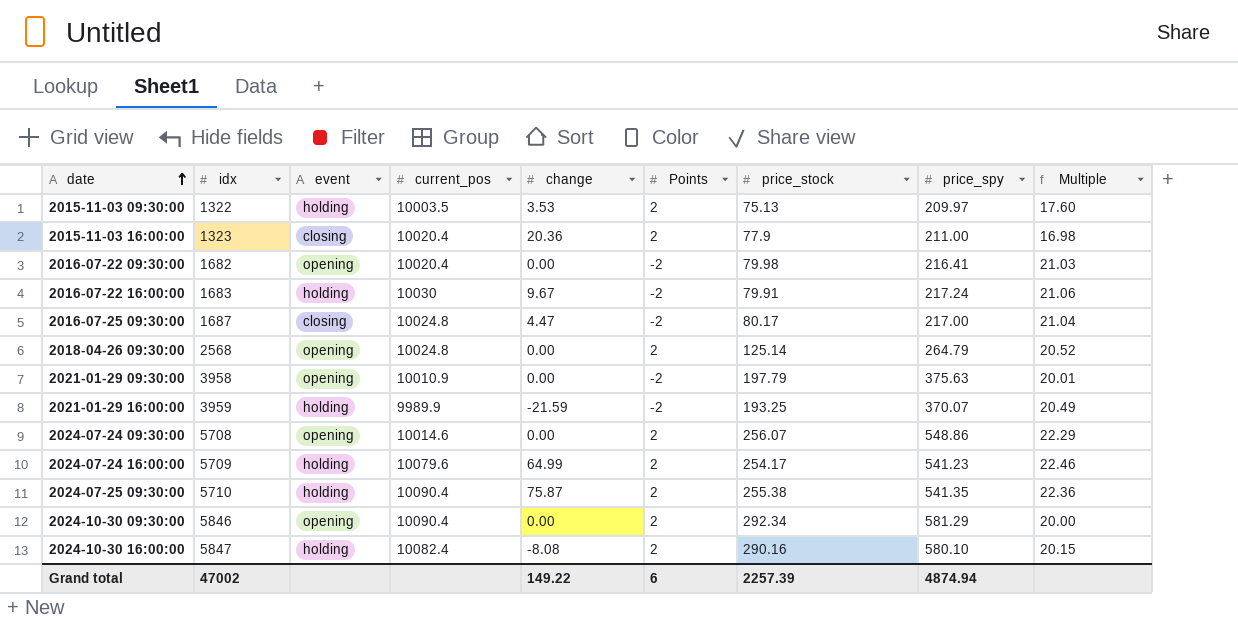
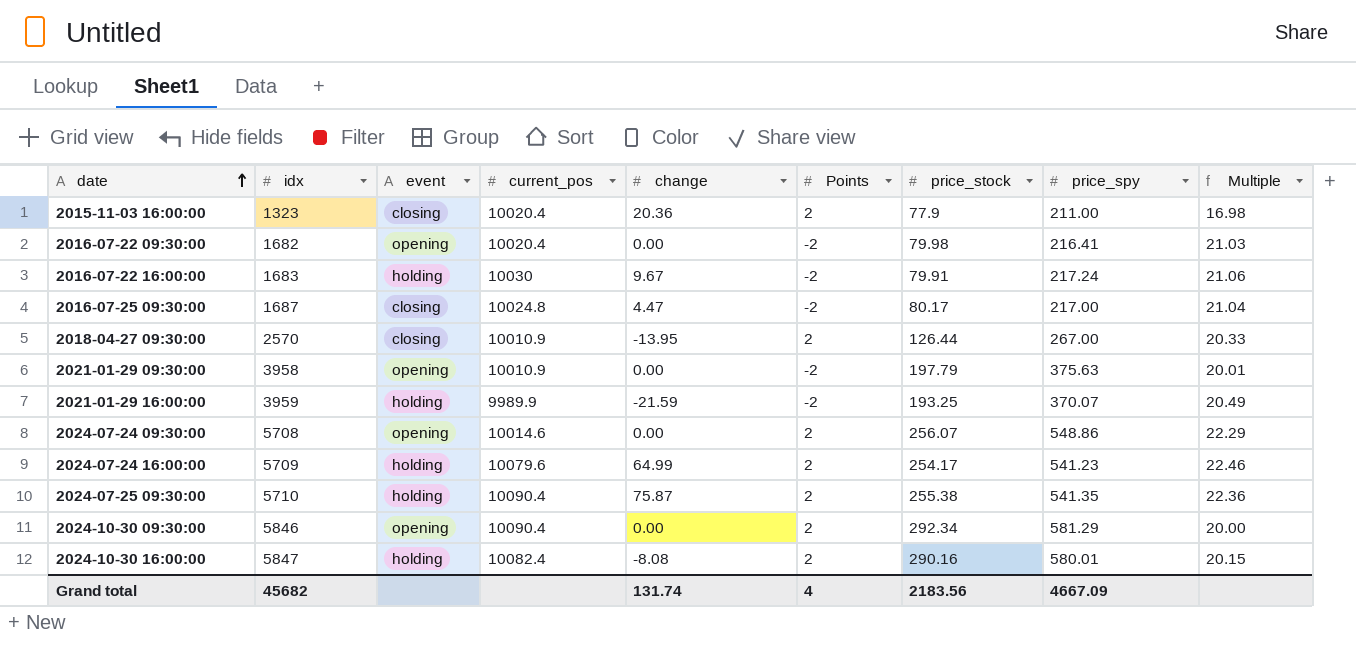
row 2015-11-03 09:30:00: 1322 | holding | 10003.5 | 3.53 | 2 | 75.13 | 209.97 | 17.60 -> none
row 2018-04-26 09:30:00: 2568 | opening | 10024.8 | 0.00 | 2 | 125.14 | 264.79 | 20.52 -> none
row 2018-04-27 09:30:00: none -> 2570 | closing | 10010.9 | -13.95 | 2 | 126.44 | 267.00 | 20.33
2024-10-30 16:00:00 | price_spy: 580.10 -> 580.01
Grand total | idx: 47002 -> 45682
Grand total | change: 149.22 -> 131.74
Grand total | Points: 6 -> 4
Grand total | price_stock: 2257.39 -> 2183.56
Grand total | price_spy: 4874.94 -> 4667.09

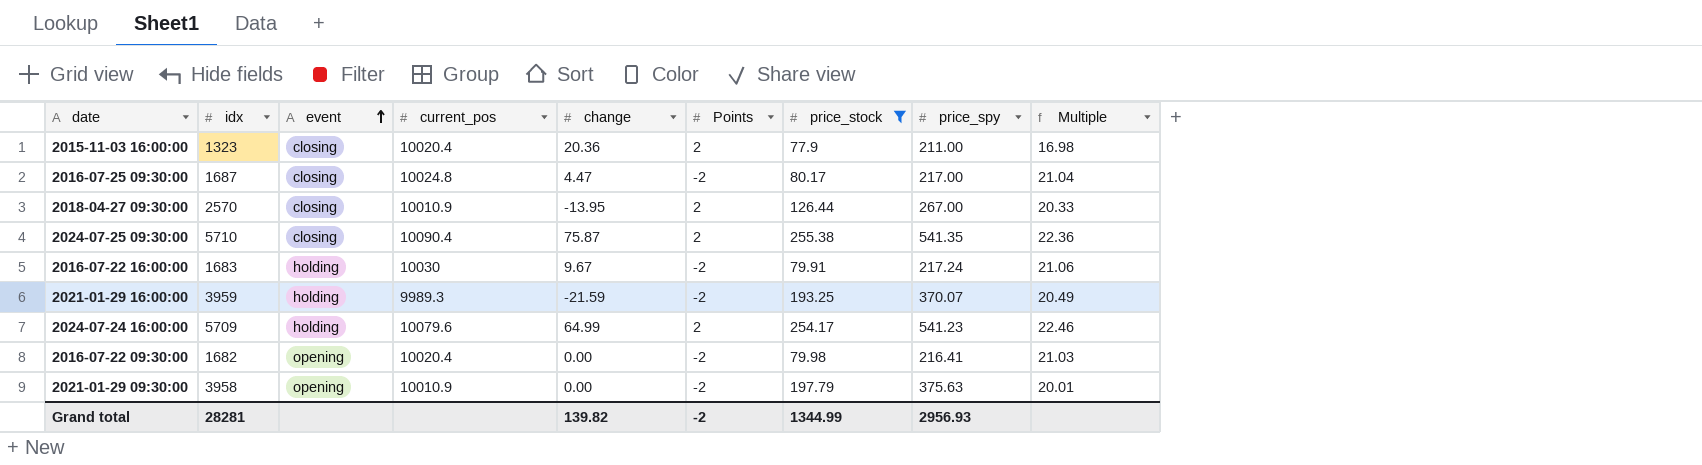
filter: none -> price_stock <= 255.38
row order: date ascending -> event ascending
2024-07-25 09:30:00 | event: holding -> closing
2021-01-29 16:00:00 | current_pos: 9989.9 -> 9989.3
Grand total | idx: 45682 -> 28281
Grand total | change: 131.74 -> 139.82
Grand total | Points: 4 -> -2
Grand total | price_stock: 2183.56 -> 1344.99
Grand total | price_spy: 4667.09 -> 2956.93

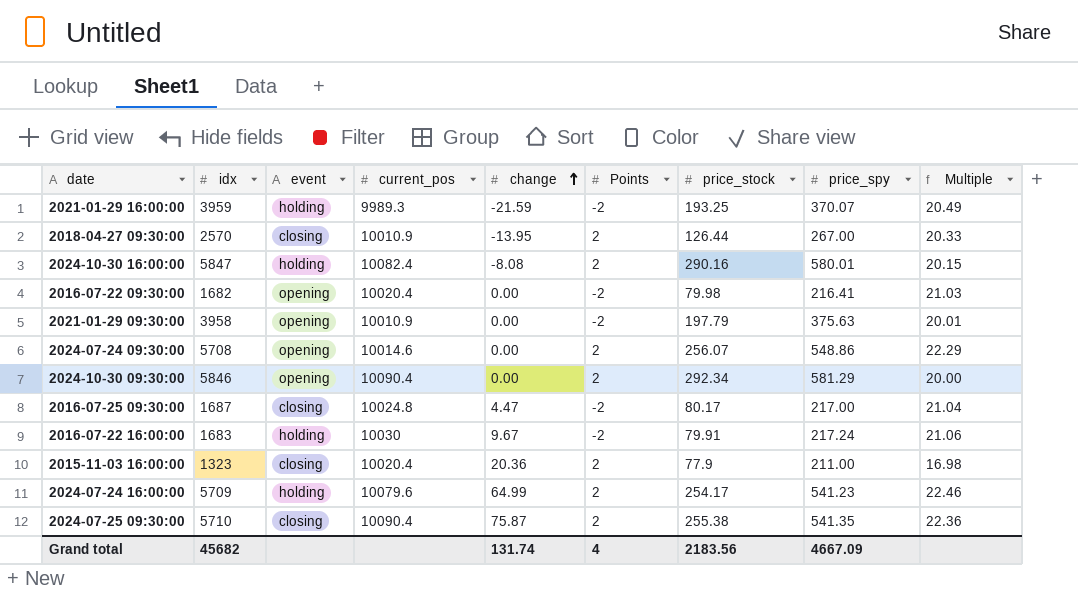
filter: price_stock <= 255.38 -> none
row order: event ascending -> change ascending
Grand total | idx: 28281 -> 45682
Grand total | change: 139.82 -> 131.74
Grand total | Points: -2 -> 4
Grand total | price_stock: 1344.99 -> 2183.56
Grand total | price_spy: 2956.93 -> 4667.09

